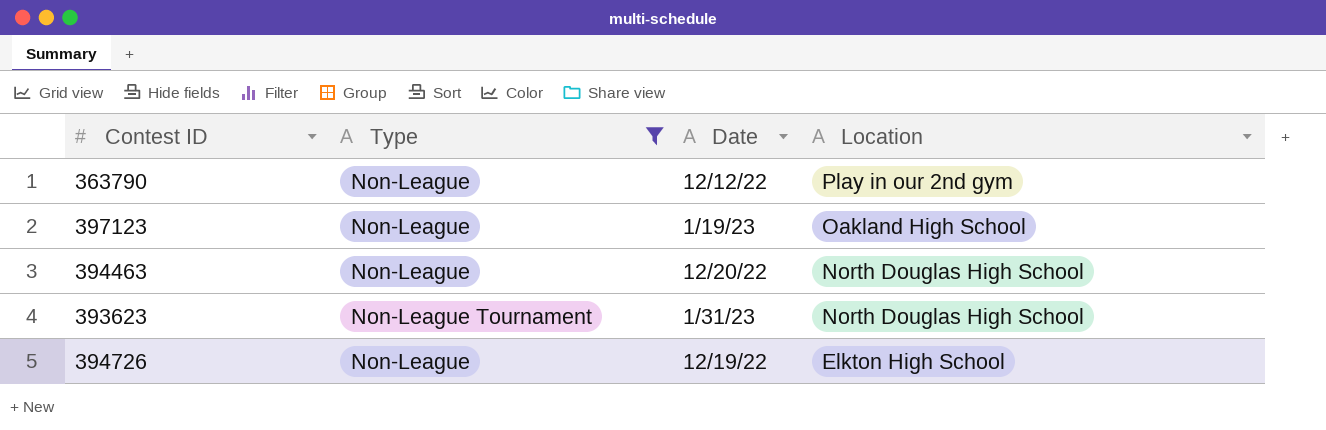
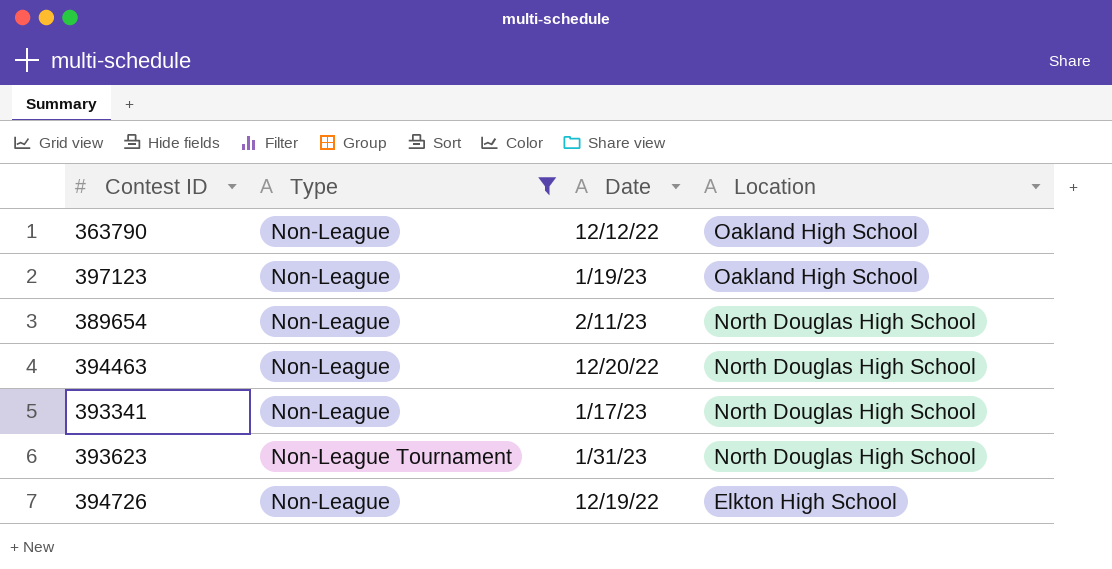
363790 | Location: Play in our 2nd gym -> Oakland High School
row 389654: none -> Non-League | 2/11/23 | North Douglas High School
row 393341: none -> Non-League | 1/17/23 | North Douglas High School

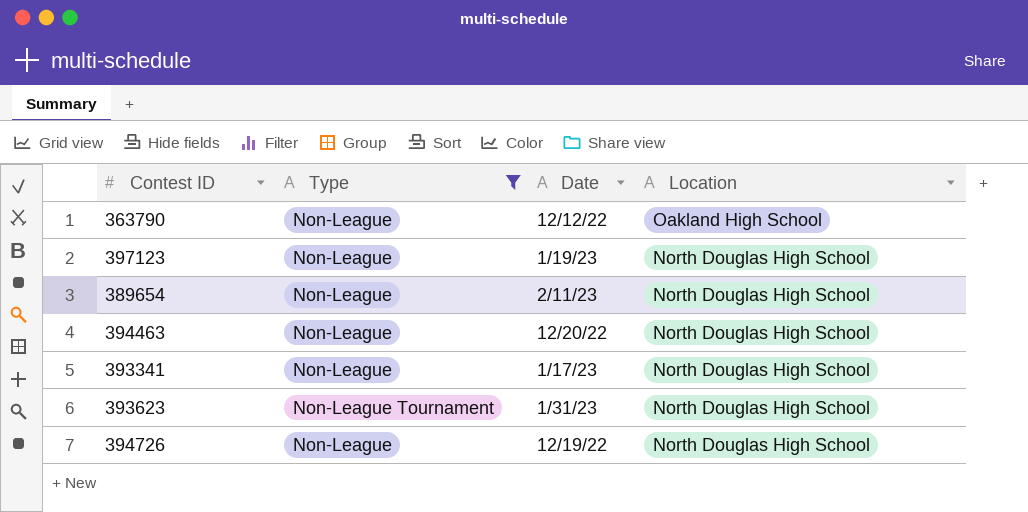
397123 | Location: Oakland High School -> North Douglas High School
394726 | Location: Elkton High School -> North Douglas High School

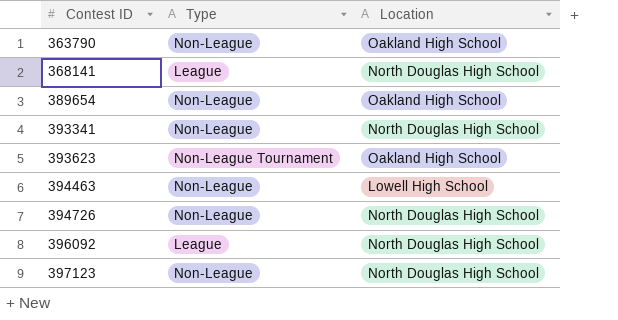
filter: Type != League -> none
row order: Location descending -> Contest ID ascending
column Date | position: 3 -> none
389654 | Location: North Douglas High School -> Oakland High School
393623 | Location: North Douglas High School -> Oakland High School
394463 | Location: North Douglas High School -> Lowell High School

